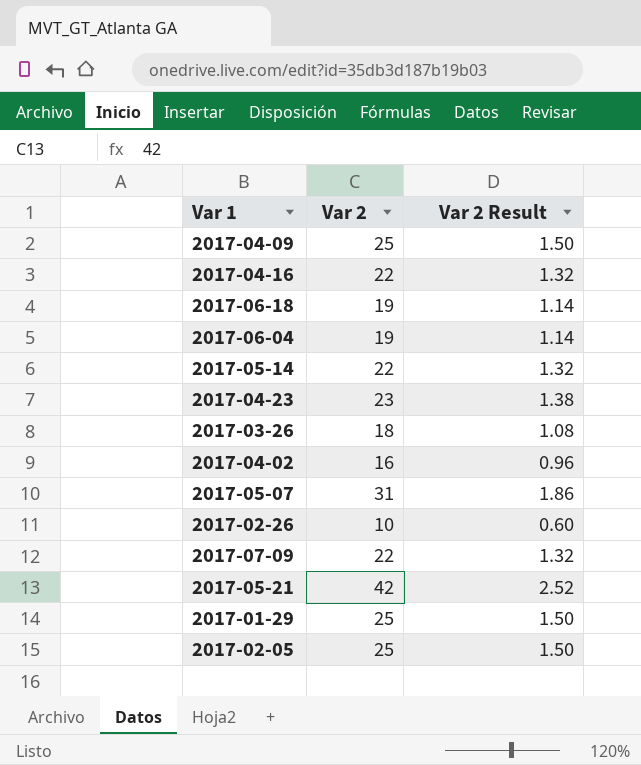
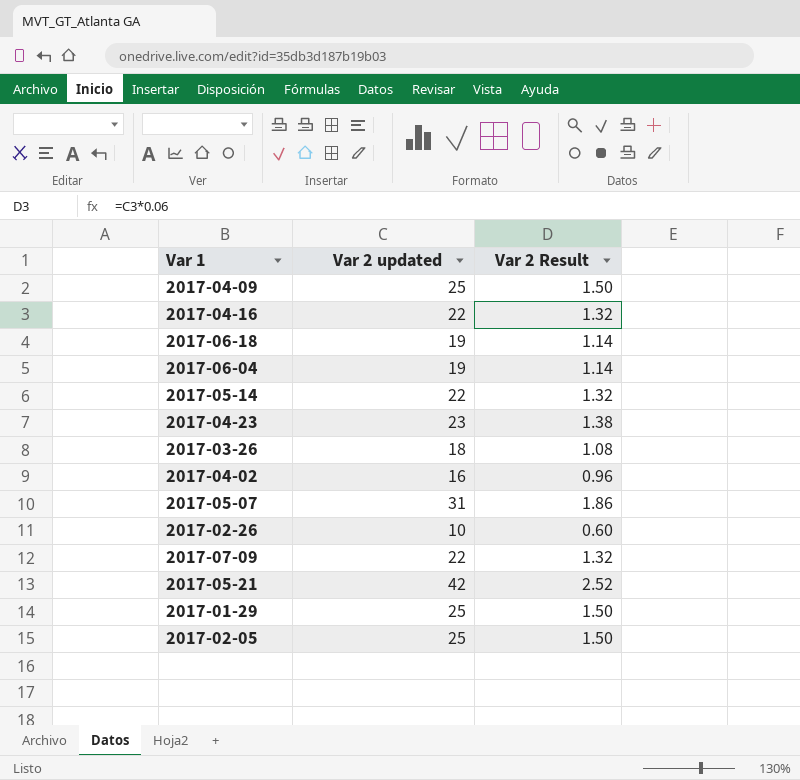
column name: Var 2 -> Var 2 updated

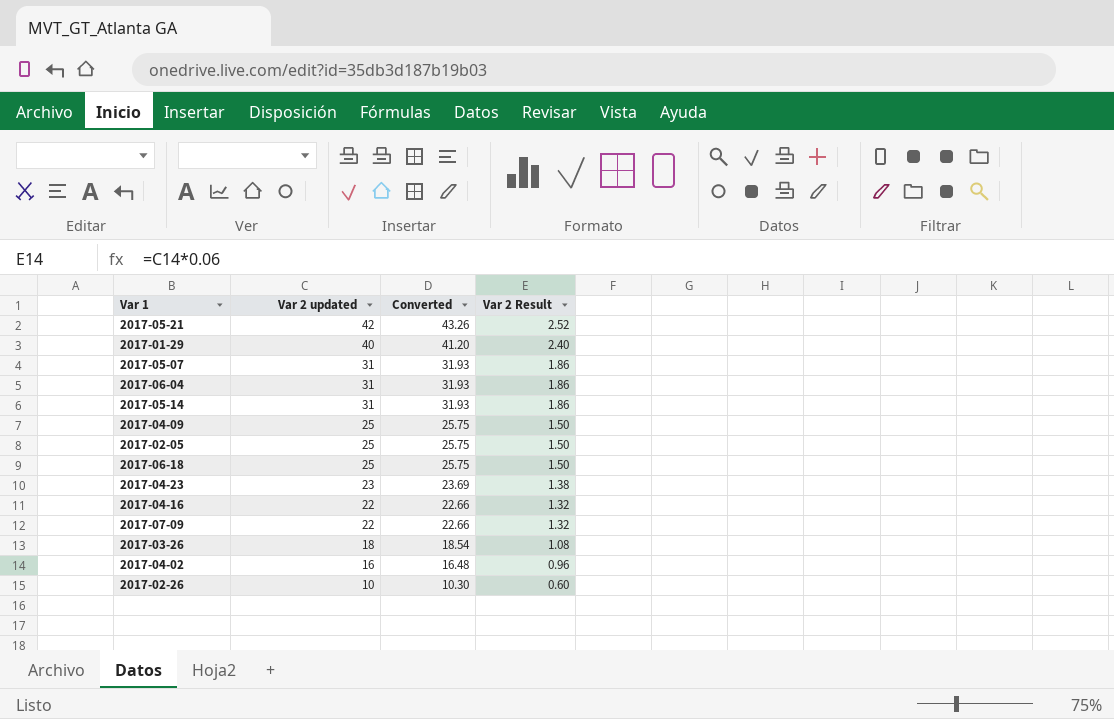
row order: none -> Var 2 updated descending
column Converted | formula: none -> [Var 2 updated] * 1.03
2017-01-29 | Var 2 updated: 25 -> 40
2017-01-29 | Var 2 Result: 1.50 -> 2.40
2017-06-04 | Var 2 updated: 19 -> 31
2017-06-04 | Var 2 Result: 1.14 -> 1.86
2017-05-14 | Var 2 updated: 22 -> 31
2017-05-14 | Var 2 Result: 1.32 -> 1.86
2017-06-18 | Var 2 updated: 19 -> 25
2017-06-18 | Var 2 Result: 1.14 -> 1.50

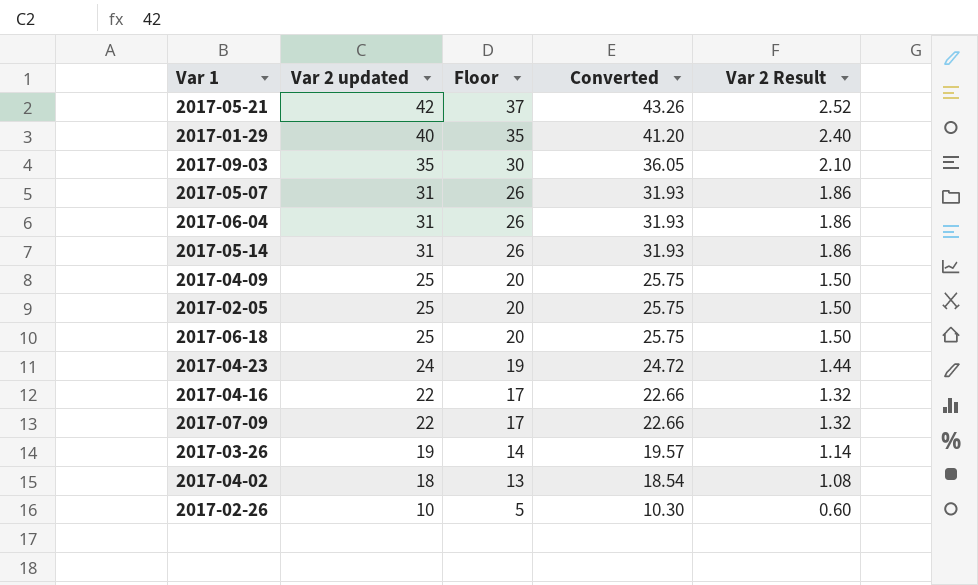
column Floor | formula: none -> [Var 2 updated] - 5
row 2017-09-03: none -> 35 | 30 | 36.05 | 2.10
2017-04-23 | Var 2 updated: 23 -> 24
2017-04-23 | Converted: 23.69 -> 24.72
2017-04-23 | Var 2 Result: 1.38 -> 1.44
2017-03-26 | Var 2 updated: 18 -> 19
2017-03-26 | Converted: 18.54 -> 19.57
2017-03-26 | Var 2 Result: 1.08 -> 1.14
2017-04-02 | Var 2 updated: 16 -> 18
2017-04-02 | Converted: 16.48 -> 18.54
2017-04-02 | Var 2 Result: 0.96 -> 1.08

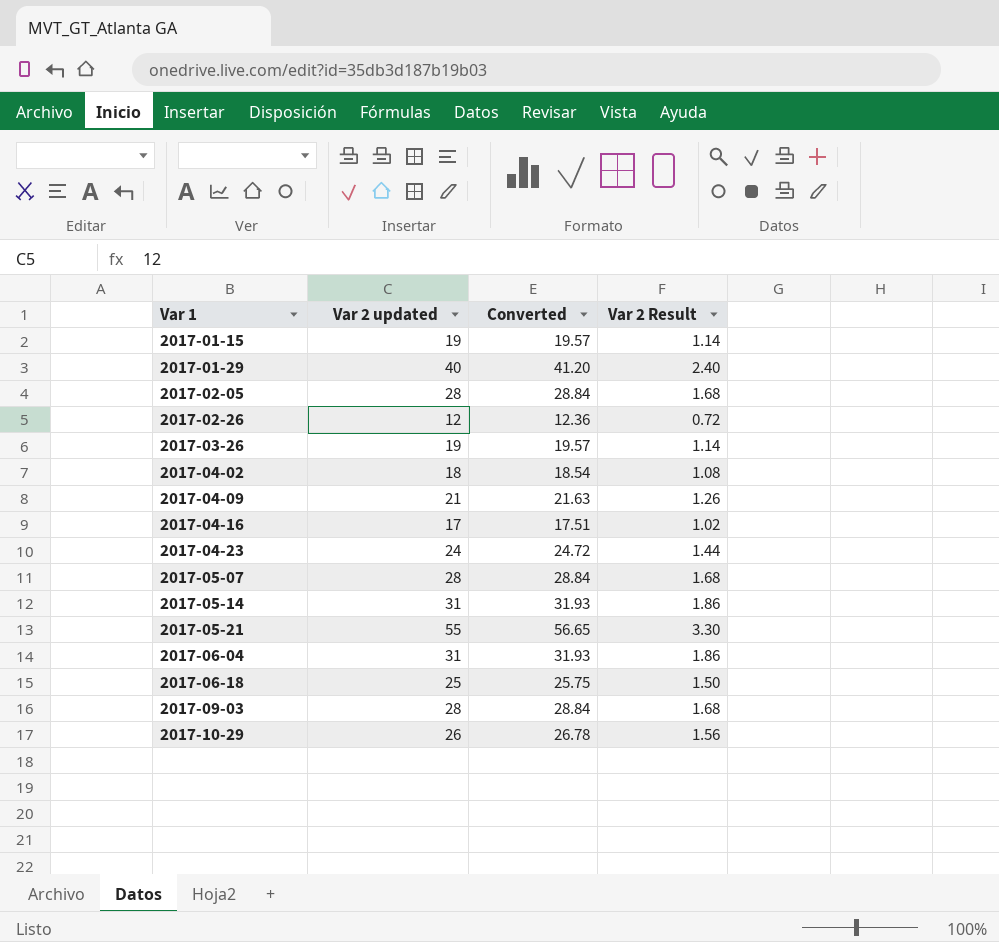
row order: Var 2 updated descending -> Var 1 ascending
column Floor | formula: [Var 2 updated] - 5 -> none
row 2017-07-09: 22 | 17 | 22.66 | 1.32 -> none
row 2017-01-15: none -> 19 | 19.57 | 1.14
2017-02-05 | Var 2 updated: 25 -> 28
2017-02-05 | Converted: 25.75 -> 28.84
2017-02-05 | Var 2 Result: 1.50 -> 1.68
2017-02-26 | Var 2 updated: 10 -> 12
2017-02-26 | Converted: 10.30 -> 12.36
2017-02-26 | Var 2 Result: 0.60 -> 0.72
2017-04-09 | Var 2 updated: 25 -> 21
2017-04-09 | Converted: 25.75 -> 21.63
2017-04-09 | Var 2 Result: 1.50 -> 1.26
2017-04-16 | Var 2 updated: 22 -> 17
2017-04-16 | Converted: 22.66 -> 17.51
2017-04-16 | Var 2 Result: 1.32 -> 1.02
2017-05-07 | Var 2 updated: 31 -> 28
2017-05-07 | Converted: 31.93 -> 28.84
2017-05-07 | Var 2 Result: 1.86 -> 1.68
2017-05-21 | Var 2 updated: 42 -> 55
2017-05-21 | Converted: 43.26 -> 56.65
2017-05-21 | Var 2 Result: 2.52 -> 3.30
2017-09-03 | Var 2 updated: 35 -> 28
2017-09-03 | Converted: 36.05 -> 28.84
2017-09-03 | Var 2 Result: 2.10 -> 1.68
row 2017-10-29: none -> 26 | 26.78 | 1.56

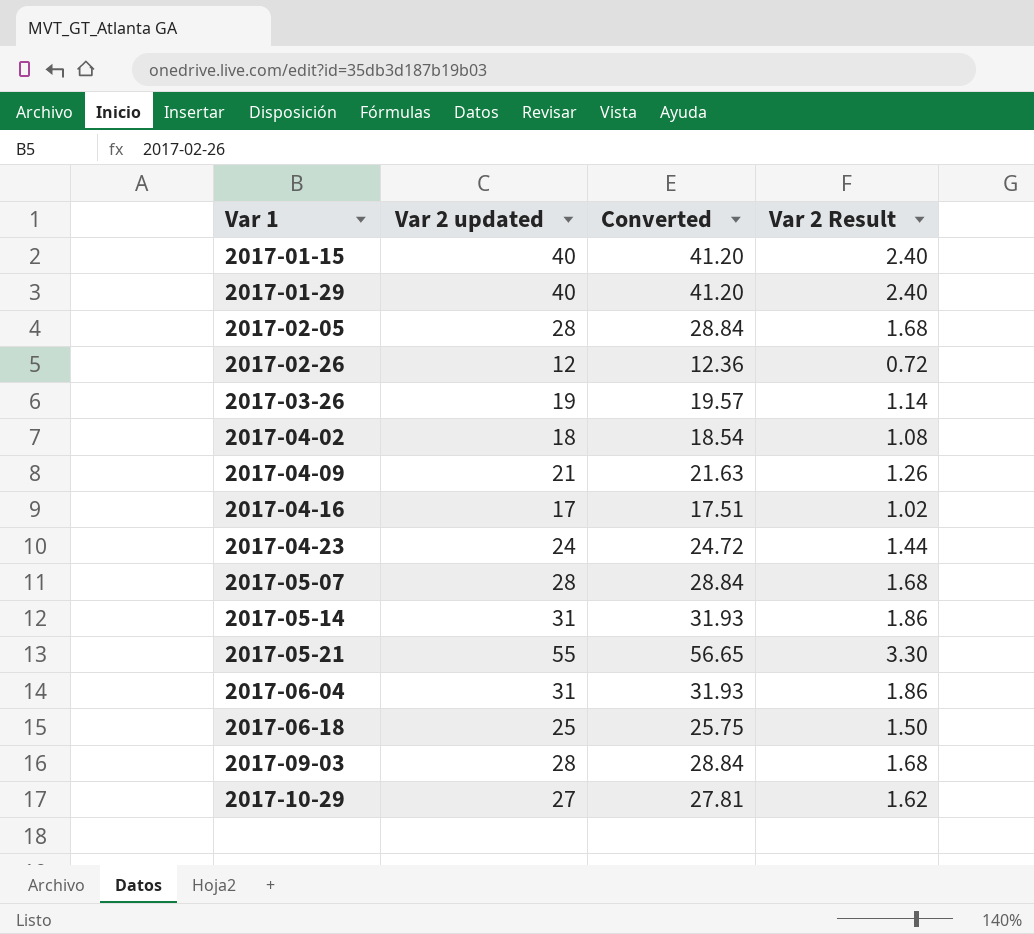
2017-01-15 | Var 2 updated: 19 -> 40
2017-01-15 | Converted: 19.57 -> 41.20
2017-01-15 | Var 2 Result: 1.14 -> 2.40
2017-10-29 | Var 2 updated: 26 -> 27
2017-10-29 | Converted: 26.78 -> 27.81
2017-10-29 | Var 2 Result: 1.56 -> 1.62

